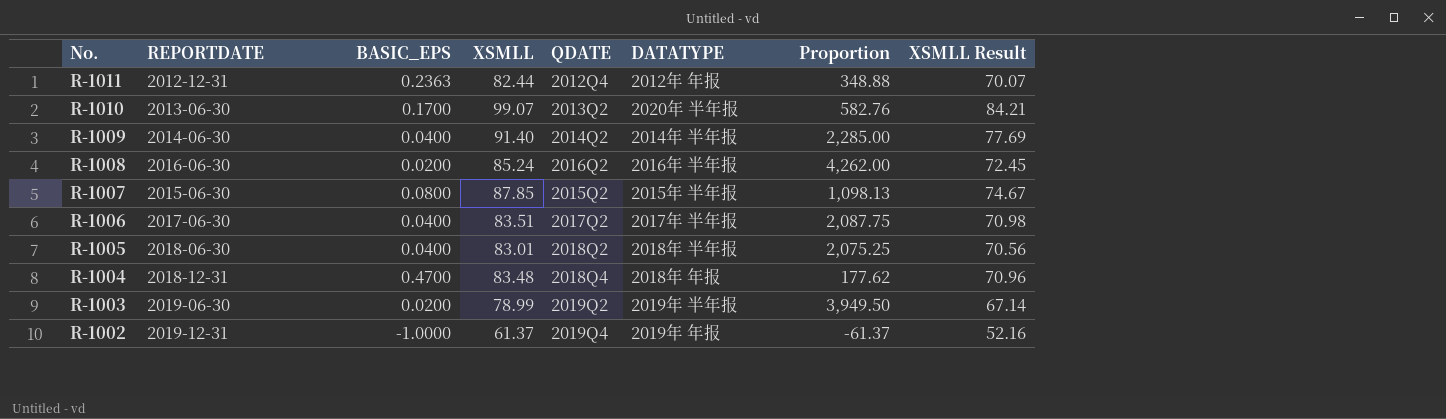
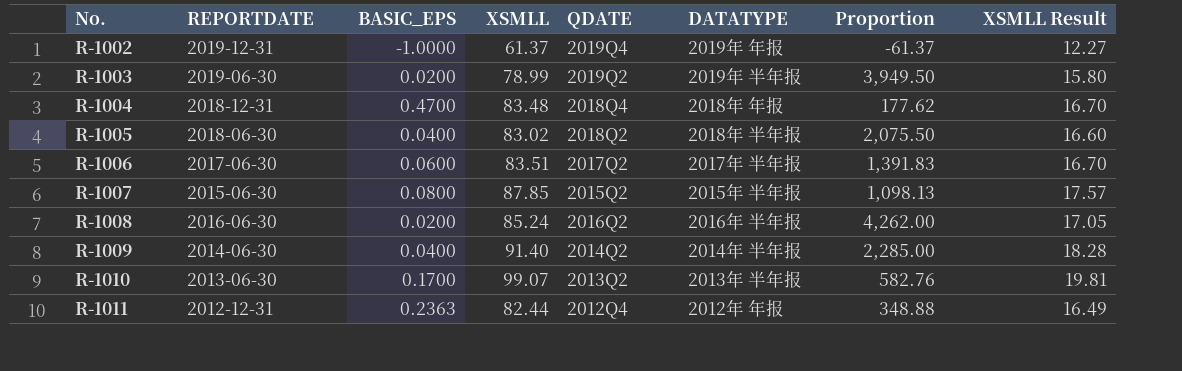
row order: No. descending -> No. ascending
column XSMLL Result | formula: [XSMLL] * 0.85 -> [XSMLL] * 0.2
R-1005 | XSMLL: 83.01 -> 83.02
R-1005 | Proportion: 2,075.25 -> 2,075.50
R-1006 | BASIC_EPS: 0.0400 -> 0.0600
R-1006 | Proportion: 2,087.75 -> 1,391.83
R-1010 | DATATYPE: 2020年 半年报 -> 2013年 半年报

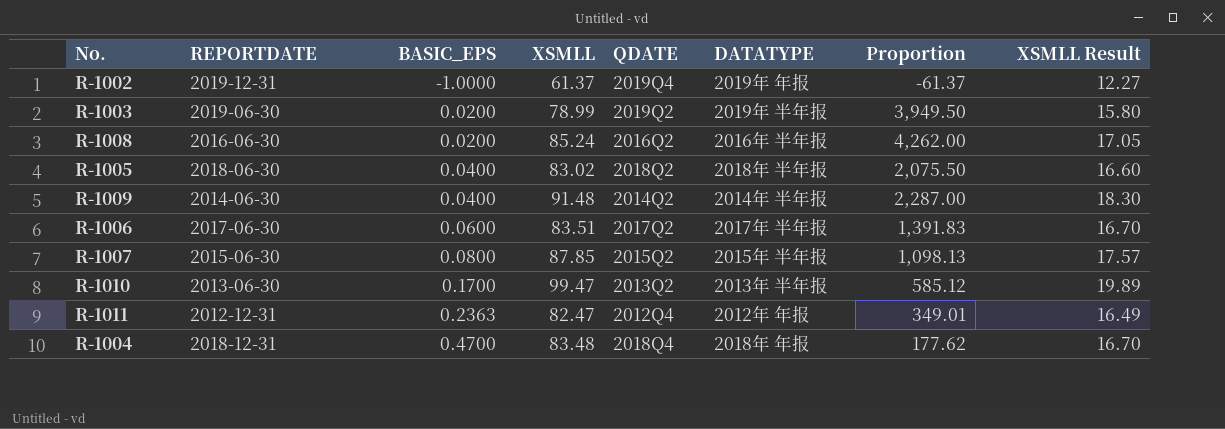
row order: No. ascending -> BASIC_EPS ascending
R-1009 | XSMLL: 91.40 -> 91.48
R-1009 | Proportion: 2,285.00 -> 2,287.00
R-1009 | XSMLL Result: 18.28 -> 18.30
R-1010 | XSMLL: 99.07 -> 99.47
R-1010 | Proportion: 582.76 -> 585.12
R-1010 | XSMLL Result: 19.81 -> 19.89
R-1011 | XSMLL: 82.44 -> 82.47
R-1011 | Proportion: 348.88 -> 349.01

